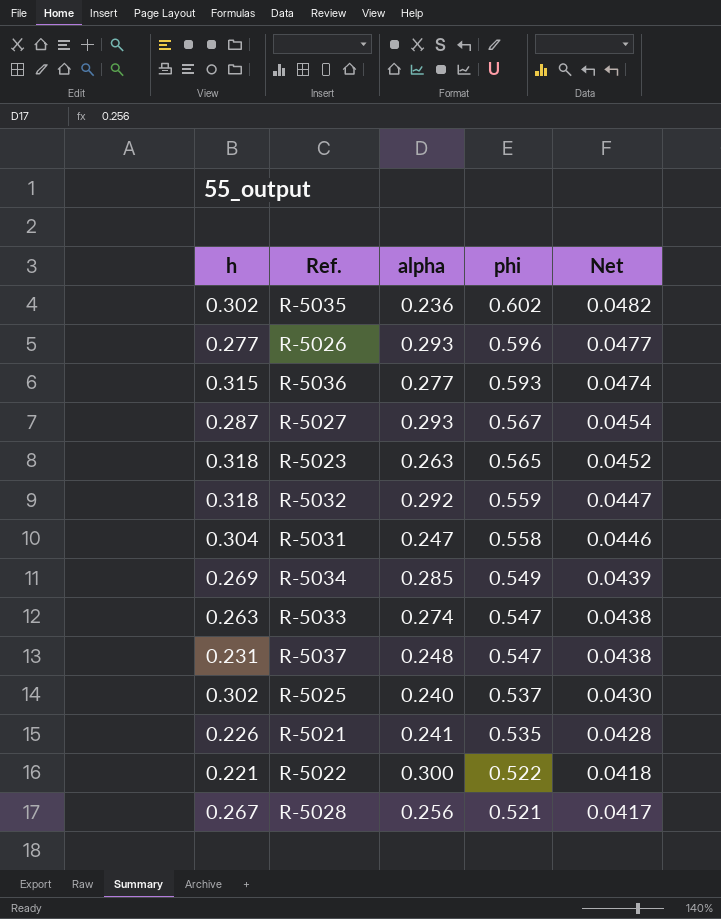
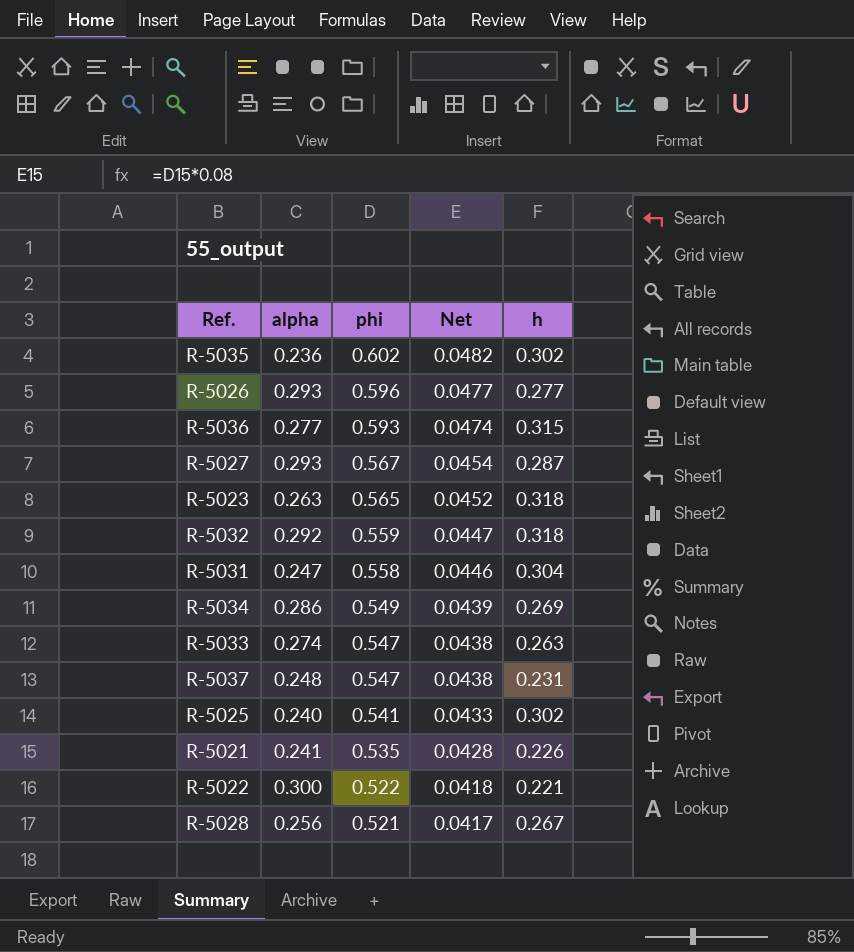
column h | position: 1 -> 5
R-5034 | alpha: 0.285 -> 0.286
R-5025 | phi: 0.537 -> 0.541
R-5025 | Net: 0.0430 -> 0.0433

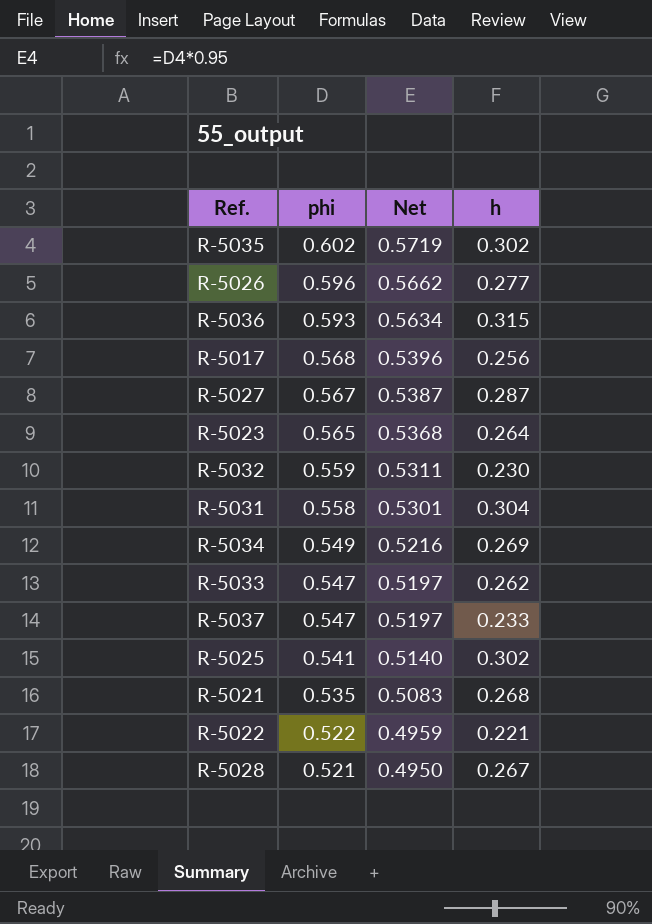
column alpha | position: 2 -> none
column Net | formula: [phi] * 0.08 -> [phi] * 0.95
row R-5017: none -> 0.568 | 0.5396 | 0.256
R-5023 | h: 0.318 -> 0.264
R-5032 | h: 0.318 -> 0.230
R-5033 | h: 0.263 -> 0.262
R-5037 | h: 0.231 -> 0.233
R-5021 | h: 0.226 -> 0.268

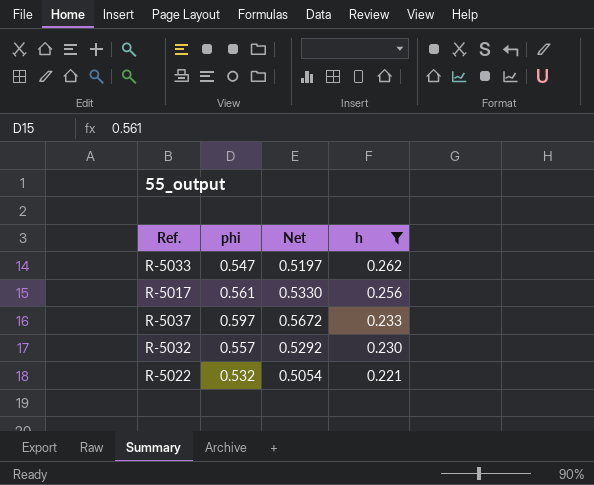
filter: none -> h <= 0.262
row order: phi descending -> h descending
R-5017 | phi: 0.568 -> 0.561
R-5017 | Net: 0.5396 -> 0.5330
R-5037 | phi: 0.547 -> 0.597
R-5037 | Net: 0.5197 -> 0.5672
R-5032 | phi: 0.559 -> 0.557
R-5032 | Net: 0.5311 -> 0.5292
R-5022 | phi: 0.522 -> 0.532
R-5022 | Net: 0.4959 -> 0.5054

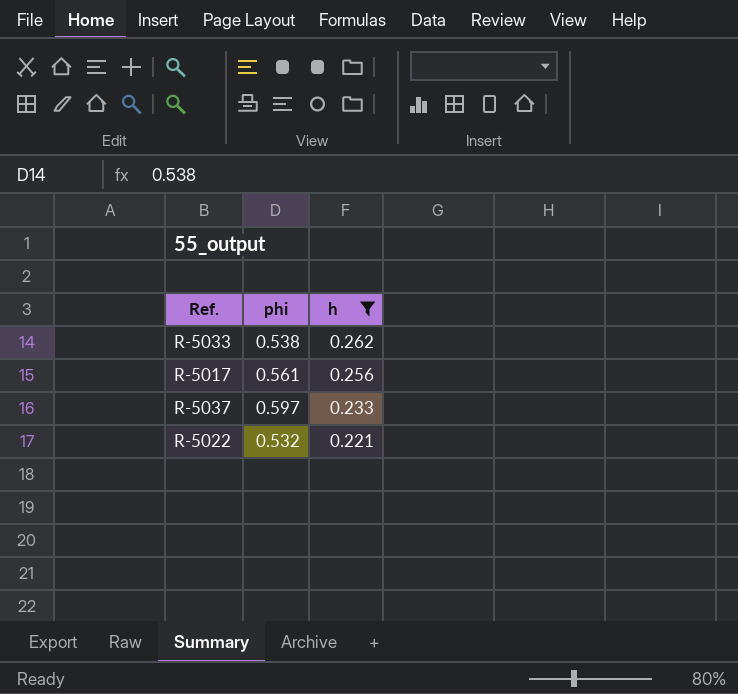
column Net | formula: [phi] * 0.95 -> none
row R-5032: 0.557 | 0.5292 | 0.230 -> none
R-5033 | phi: 0.547 -> 0.538

